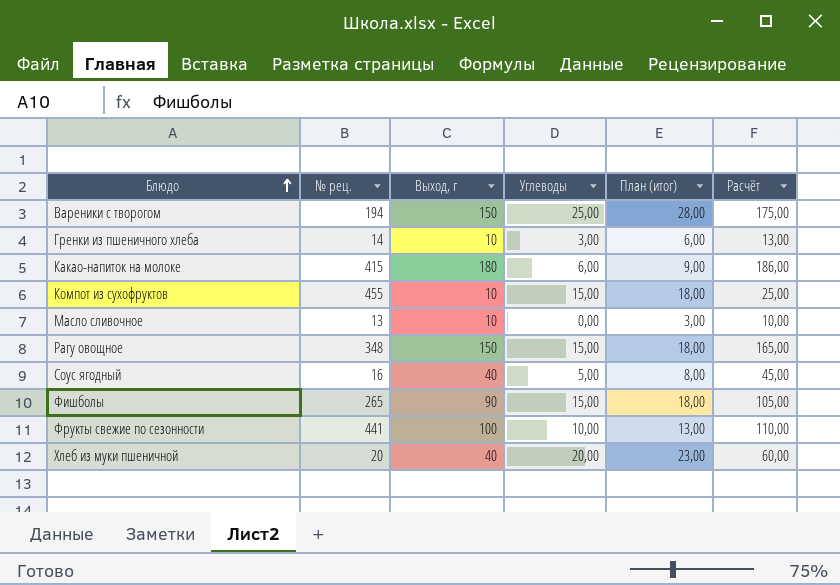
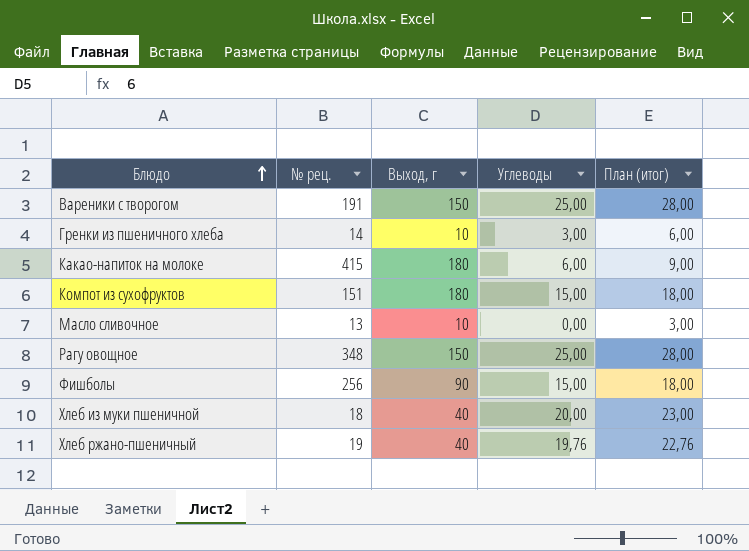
column Расчёт | formula: [Выход, г] + [Углеводы] -> none
row Соус ягодный: 16 | 40 | 5,00 | 8,00 | 45,00 -> none
row Фрукты свежие по сезонности: 441 | 100 | 10,00 | 13,00 | 110,00 -> none
Вареники с творогом | № рец.: 194 -> 191
Компот из сухофруктов | № рец.: 455 -> 151
Компот из сухофруктов | Выход, г: 10 -> 180
Рагу овощное | Углеводы: 15,00 -> 25,00
Рагу овощное | План (итог): 18,00 -> 28,00
Фишболы | № рец.: 265 -> 256
Хлеб из муки пшеничной | № рец.: 20 -> 18
row Хлеб ржано-пшеничный: none -> 19 | 40 | 19,76 | 22,76

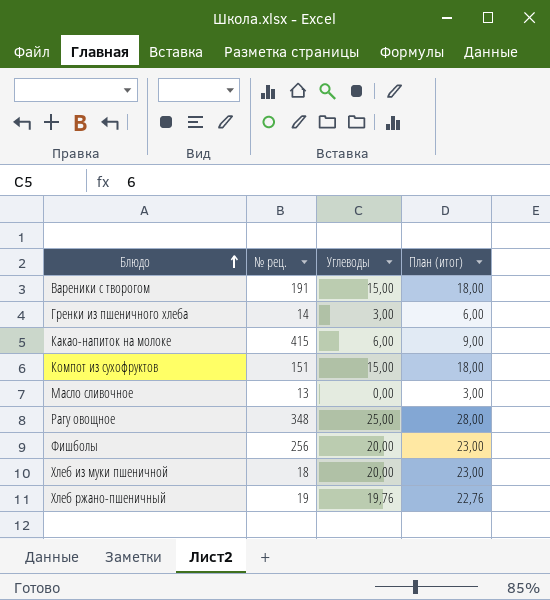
column Выход, г | position: 3 -> none
Вареники с творогом | Углеводы: 25,00 -> 15,00
Вареники с творогом | План (итог): 28,00 -> 18,00
Фишболы | Углеводы: 15,00 -> 20,00
Фишболы | План (итог): 18,00 -> 23,00

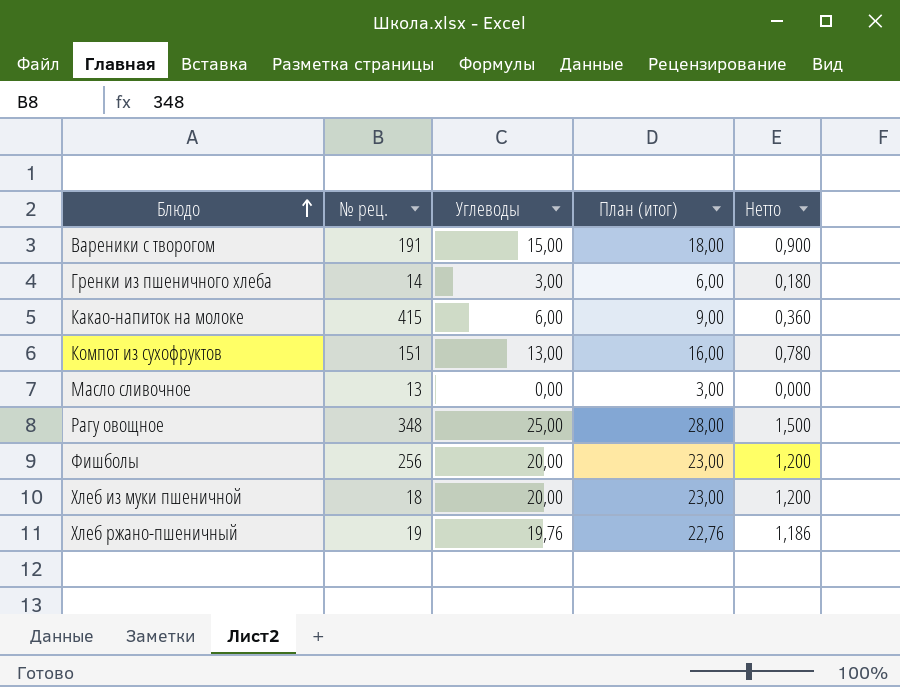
column Нетто | formula: none -> [Углеводы] * 0,06
Компот из сухофруктов | Углеводы: 15,00 -> 13,00
Компот из сухофруктов | План (итог): 18,00 -> 16,00

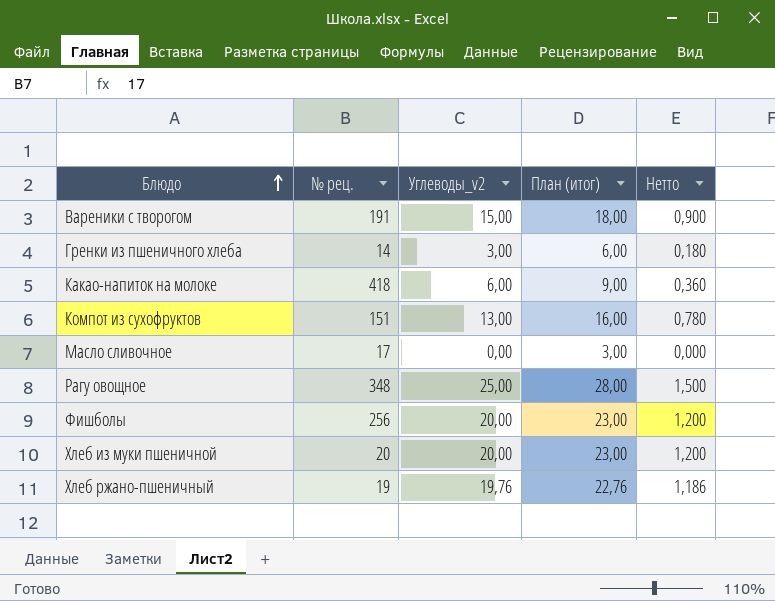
column name: Углеводы -> Углеводы_v2
Какао-напиток на молоке | № рец.: 415 -> 418
Масло сливочное | № рец.: 13 -> 17
Хлеб из муки пшеничной | № рец.: 18 -> 20

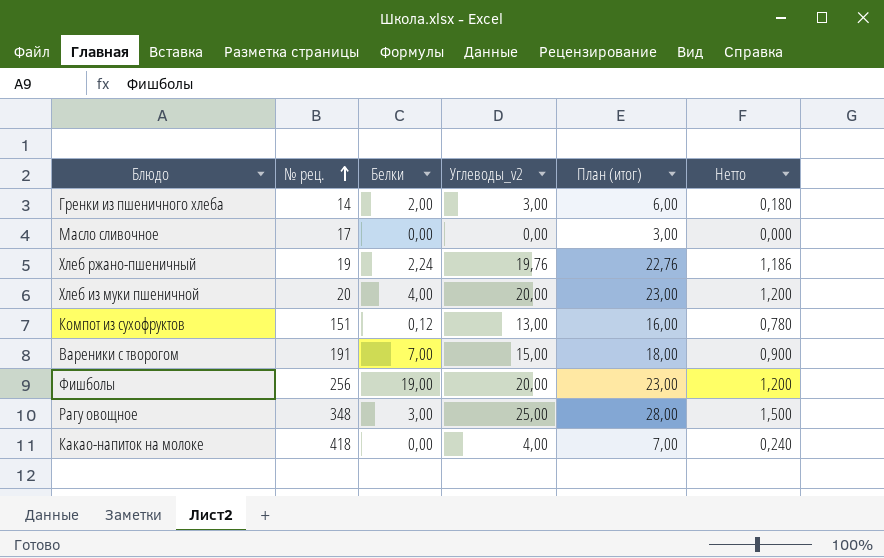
row order: Блюдо ascending -> № рец. ascending
column Белки | position: none -> 3
Какао-напиток на молоке | Углеводы_v2: 6,00 -> 4,00
Какао-напиток на молоке | План (итог): 9,00 -> 7,00
Какао-напиток на молоке | Нетто: 0,360 -> 0,240

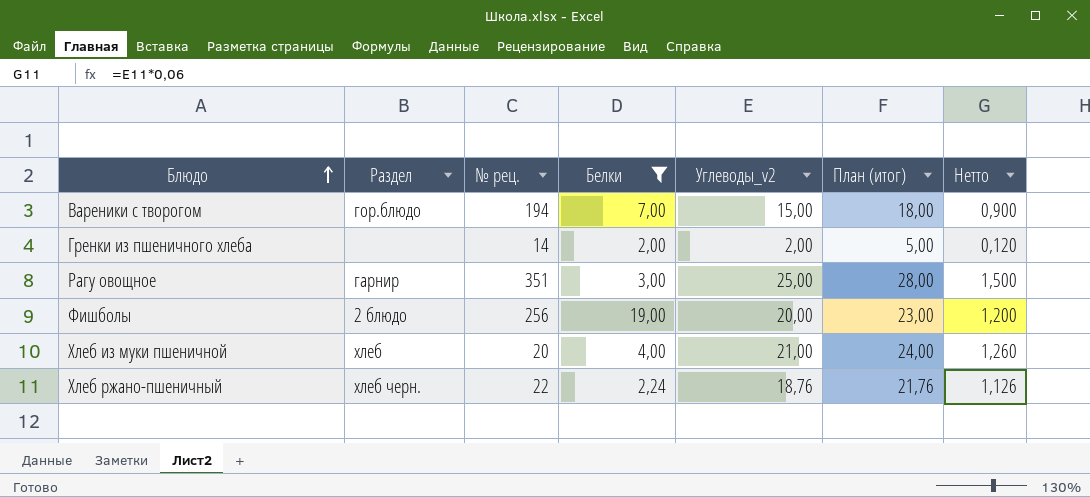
filter: none -> Белки >= 2,00
row order: № рец. ascending -> Блюдо ascending
column Раздел | position: none -> 2
Вареники с творогом | № рец.: 191 -> 194
Гренки из пшеничного хлеба | Углеводы_v2: 3,00 -> 2,00
Гренки из пшеничного хлеба | План (итог): 6,00 -> 5,00
Гренки из пшеничного хлеба | Нетто: 0,180 -> 0,120
Рагу овощное | № рец.: 348 -> 351
Хлеб из муки пшеничной | Углеводы_v2: 20,00 -> 21,00
Хлеб из муки пшеничной | План (итог): 23,00 -> 24,00
Хлеб из муки пшеничной | Нетто: 1,200 -> 1,260
Хлеб ржано-пшеничный | № рец.: 19 -> 22
Хлеб ржано-пшеничный | Углеводы_v2: 19,76 -> 18,76
Хлеб ржано-пшеничный | План (итог): 22,76 -> 21,76
Хлеб ржано-пшеничный | Нетто: 1,186 -> 1,126

